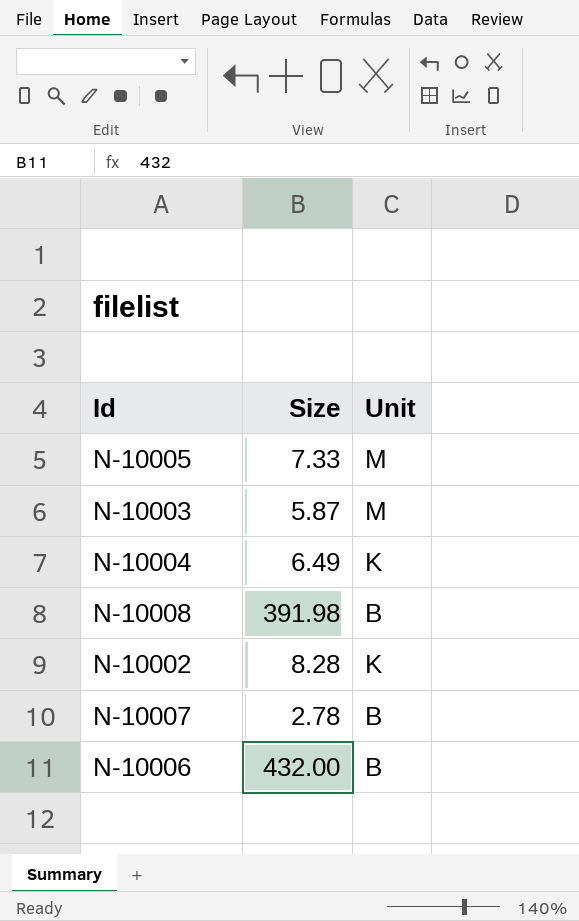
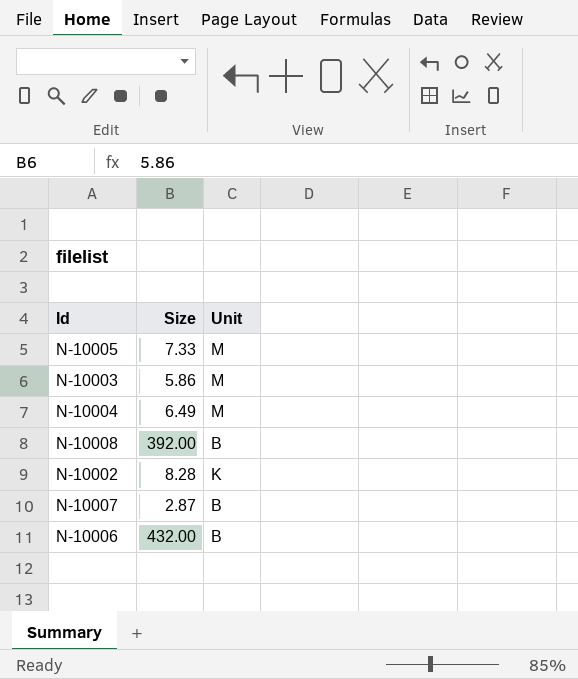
N-10003 | Size: 5.87 -> 5.86
N-10004 | Unit: K -> M
N-10008 | Size: 391.98 -> 392.00
N-10007 | Size: 2.78 -> 2.87

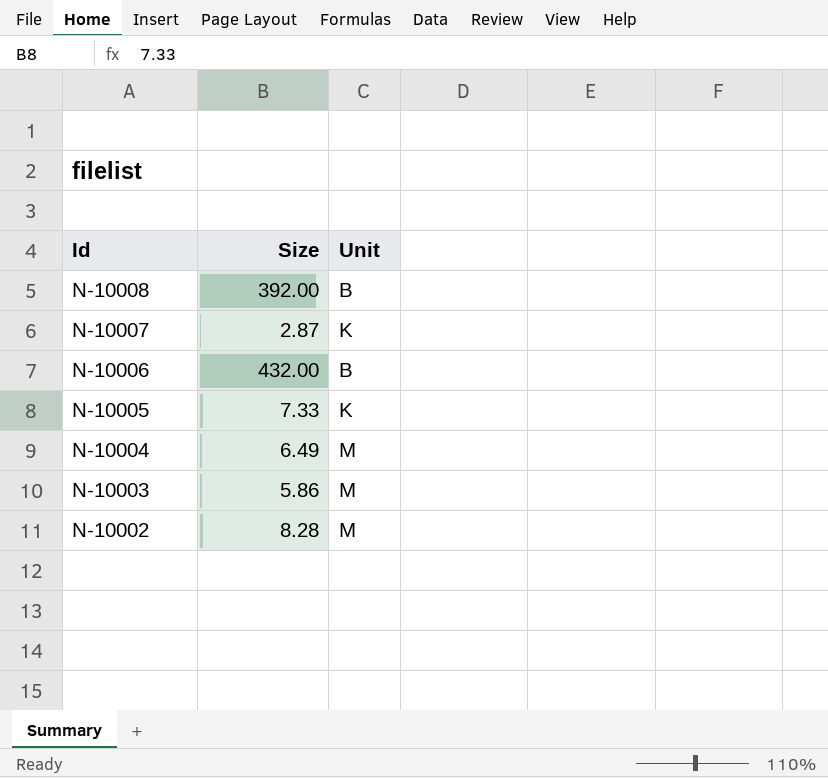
row order: none -> Id descending
N-10007 | Unit: B -> K
N-10005 | Unit: M -> K
N-10002 | Unit: K -> M

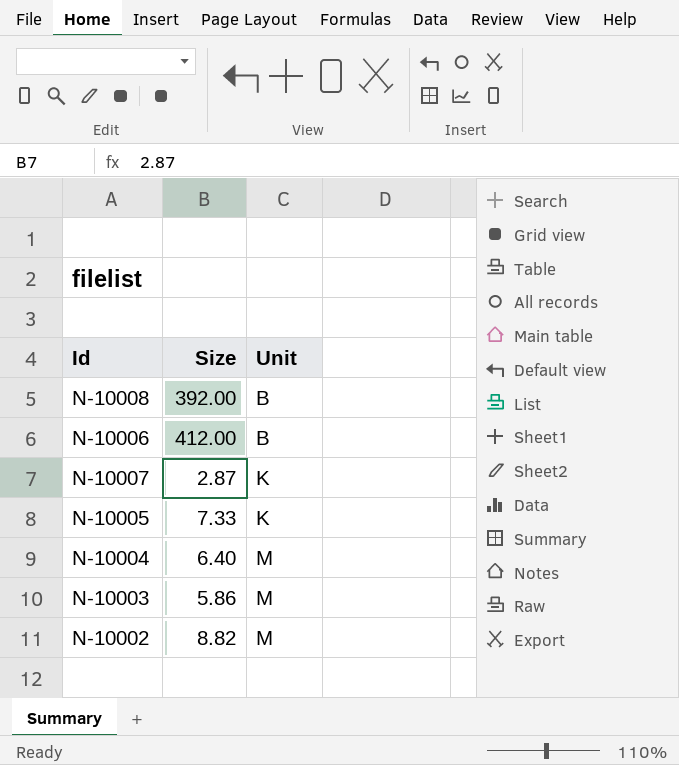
row order: Id descending -> Unit ascending
N-10006 | Size: 432.00 -> 412.00
N-10004 | Size: 6.49 -> 6.40
N-10002 | Size: 8.28 -> 8.82

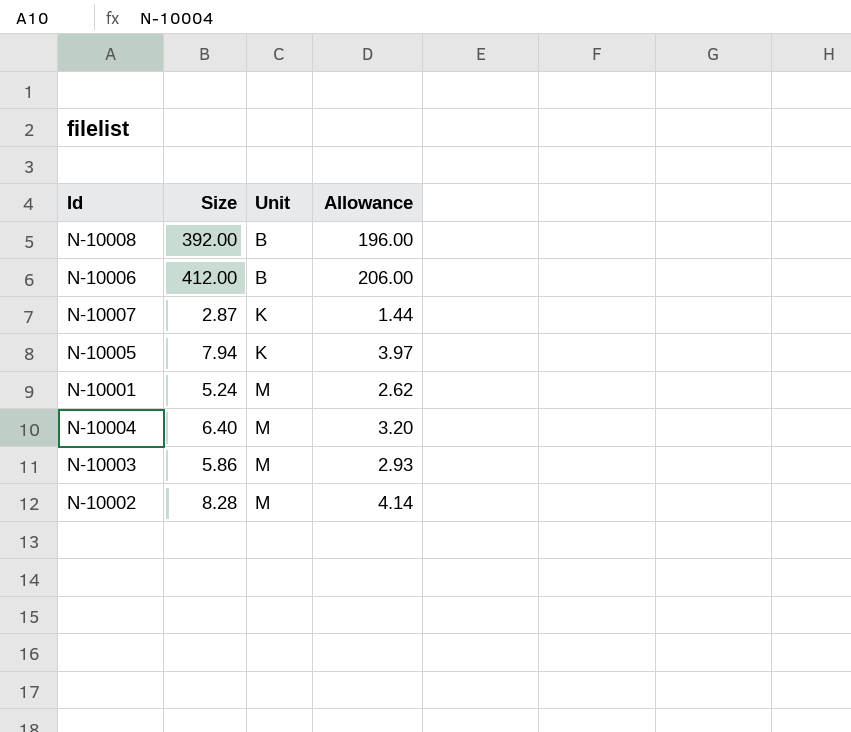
column Allowance | formula: none -> [Size] * 0.5
N-10005 | Size: 7.33 -> 7.94
row N-10001: none -> 5.24 | M | 2.62
N-10002 | Size: 8.82 -> 8.28

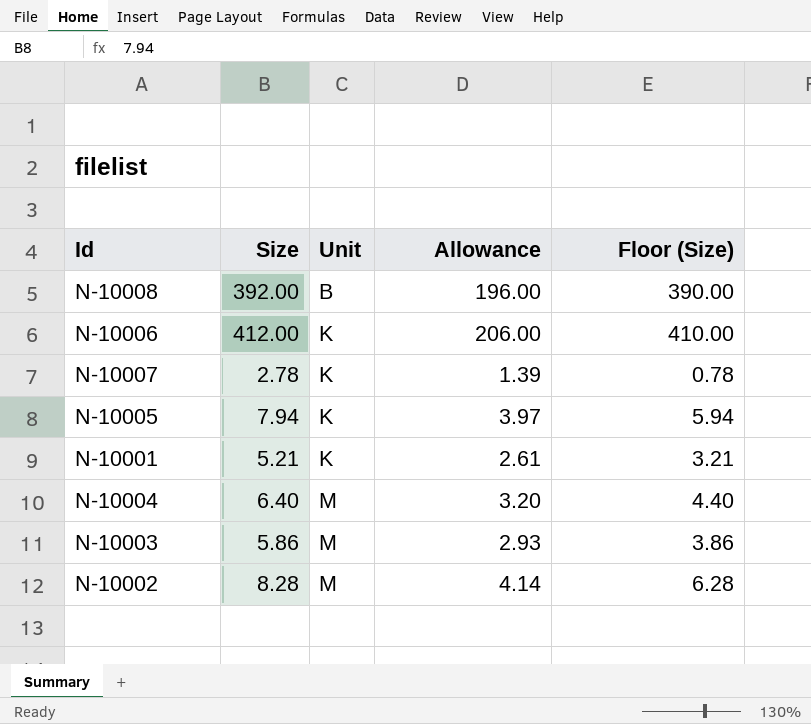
column Floor (Size) | formula: none -> [Size] - 2
N-10006 | Unit: B -> K
N-10007 | Size: 2.87 -> 2.78
N-10007 | Allowance: 1.44 -> 1.39
N-10001 | Size: 5.24 -> 5.21
N-10001 | Unit: M -> K
N-10001 | Allowance: 2.62 -> 2.61

